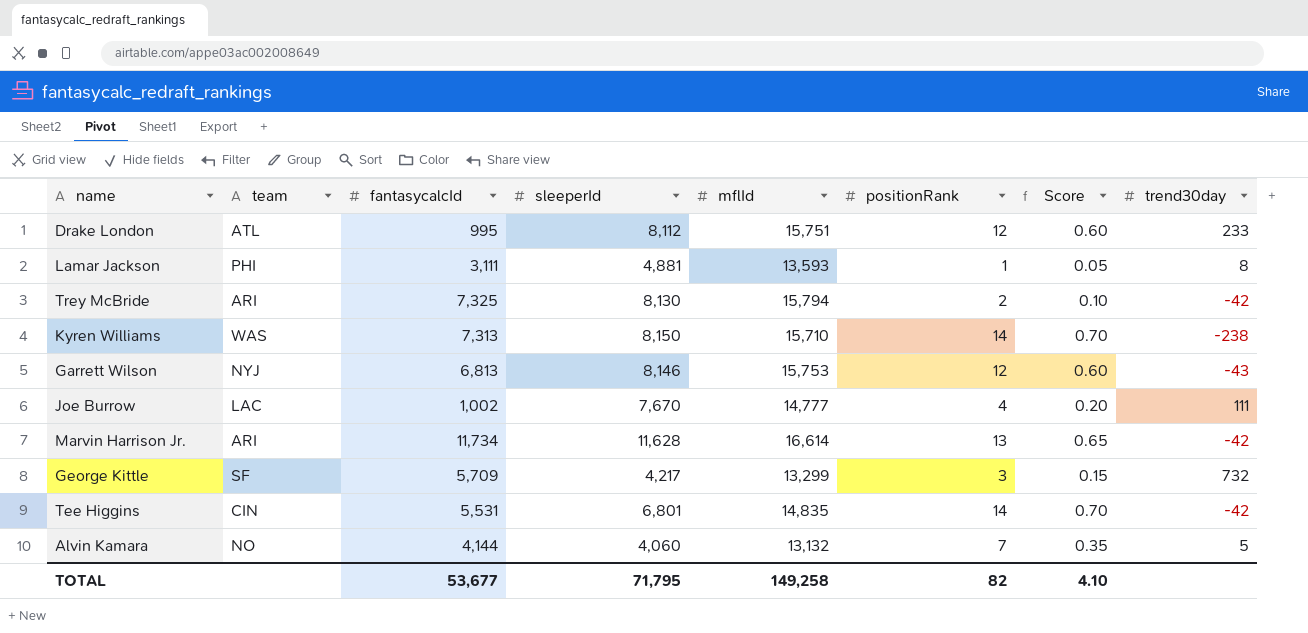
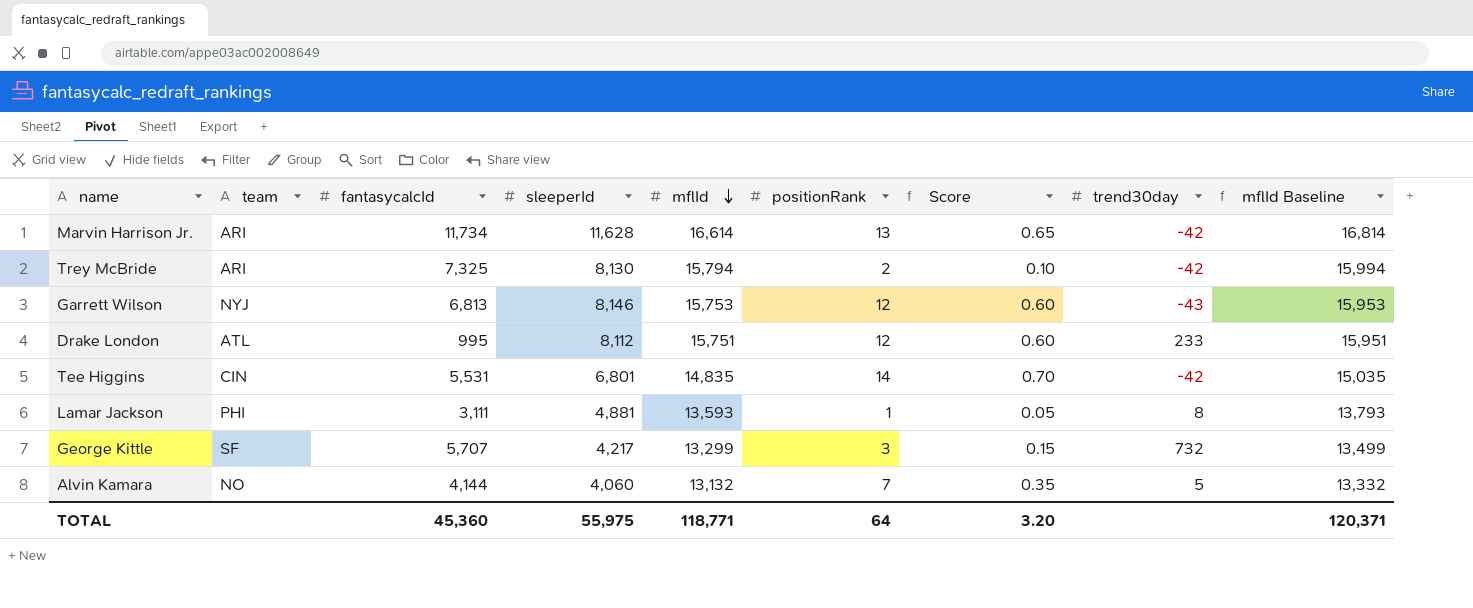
row order: none -> mflId descending
column mflId Baseline | formula: none -> [mflId] + 200
row Kyren Williams: WAS | 7,313 | 8,150 | 15,710 | 14 | 0.70 | -238 -> none
row Joe Burrow: LAC | 1,002 | 7,670 | 14,777 | 4 | 0.20 | 111 -> none
George Kittle | fantasycalcId: 5,709 -> 5,707
TOTAL | fantasycalcId: 53,677 -> 45,360
TOTAL | sleeperId: 71,795 -> 55,975
TOTAL | mflId: 149,258 -> 118,771
TOTAL | positionRank: 82 -> 64
TOTAL | Score: 4.10 -> 3.20

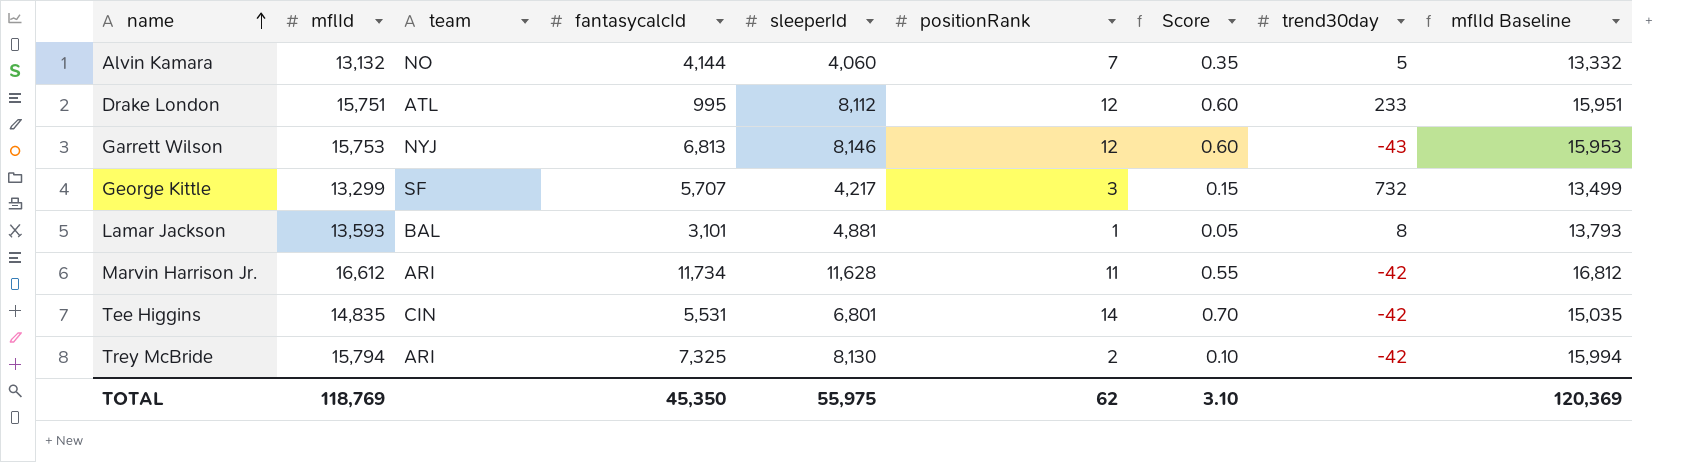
row order: mflId descending -> name ascending
column mflId | position: 5 -> 2
Lamar Jackson | team: PHI -> BAL
Lamar Jackson | fantasycalcId: 3,111 -> 3,101
Marvin Harrison Jr. | mflId: 16,614 -> 16,612
Marvin Harrison Jr. | positionRank: 13 -> 11
Marvin Harrison Jr. | Score: 0.65 -> 0.55
Marvin Harrison Jr. | mflId Baseline: 16,814 -> 16,812
TOTAL | mflId: 118,771 -> 118,769
TOTAL | fantasycalcId: 45,360 -> 45,350
TOTAL | positionRank: 64 -> 62
TOTAL | Score: 3.20 -> 3.10
TOTAL | mflId Baseline: 120,371 -> 120,369

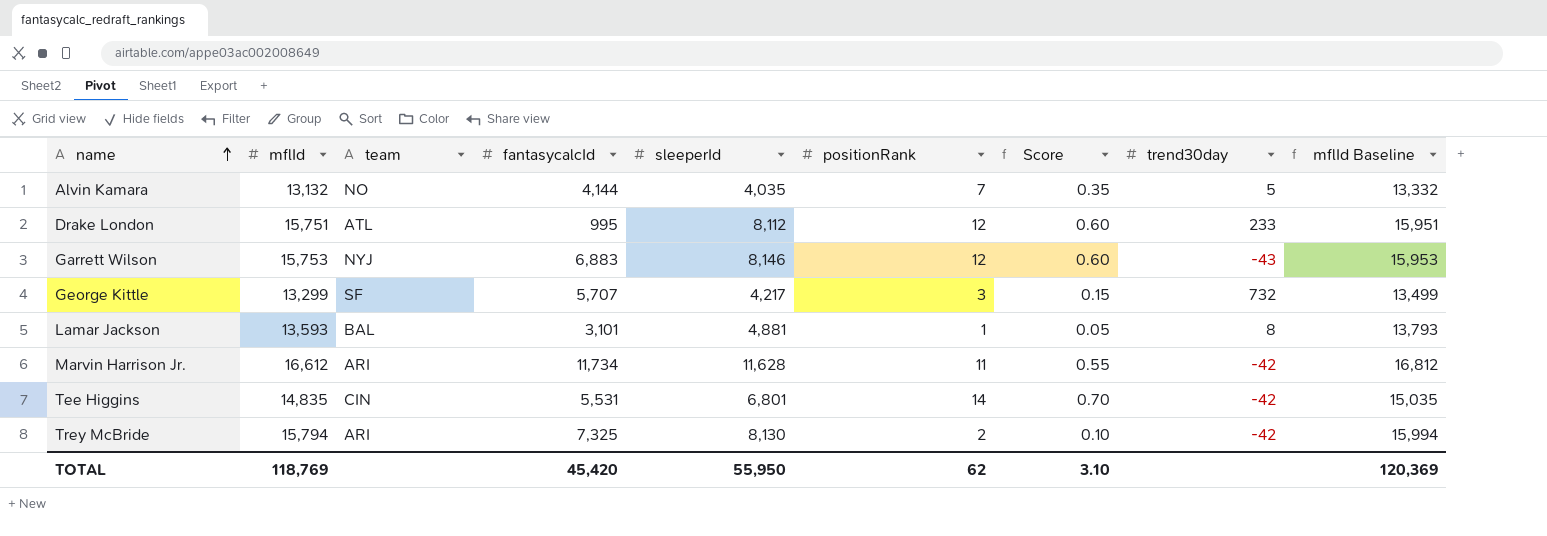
Alvin Kamara | sleeperId: 4,060 -> 4,035
Garrett Wilson | fantasycalcId: 6,813 -> 6,883
TOTAL | fantasycalcId: 45,350 -> 45,420
TOTAL | sleeperId: 55,975 -> 55,950

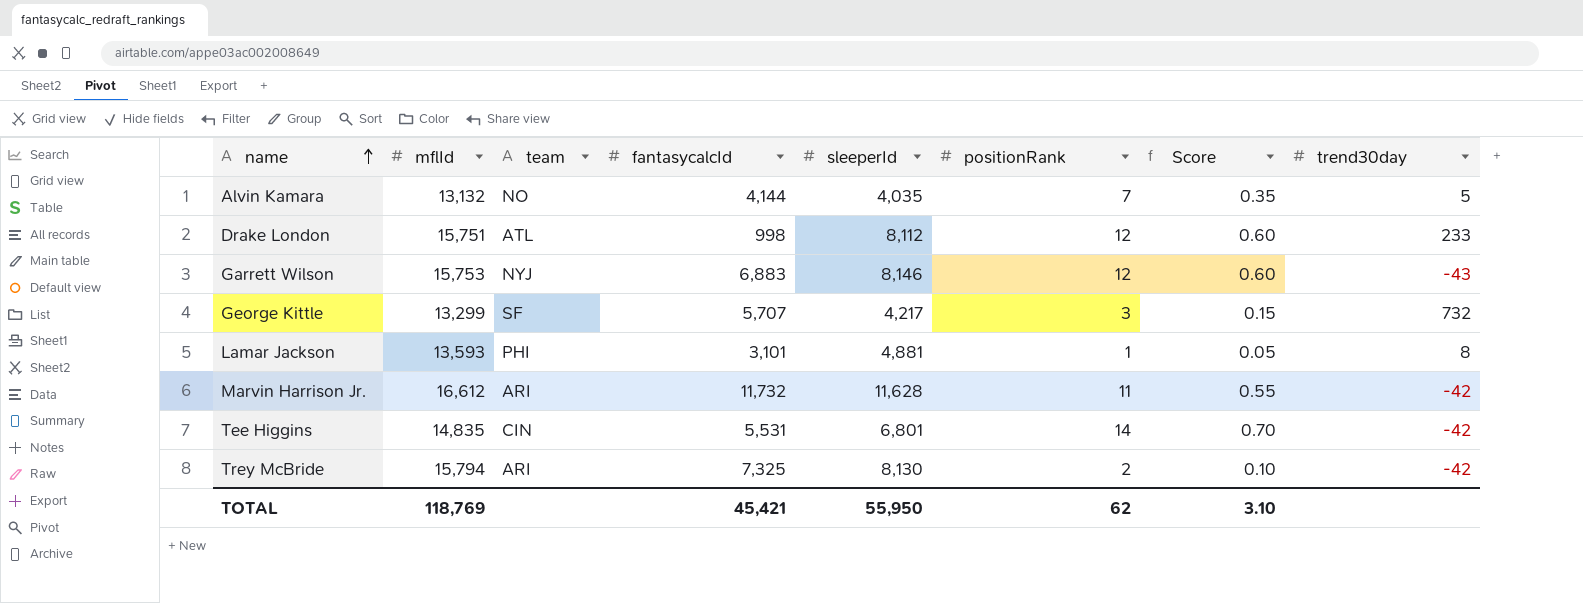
column mflId Baseline | formula: [mflId] + 200 -> none
Drake London | fantasycalcId: 995 -> 998
Lamar Jackson | team: BAL -> PHI
Marvin Harrison Jr. | fantasycalcId: 11,734 -> 11,732
TOTAL | fantasycalcId: 45,420 -> 45,421

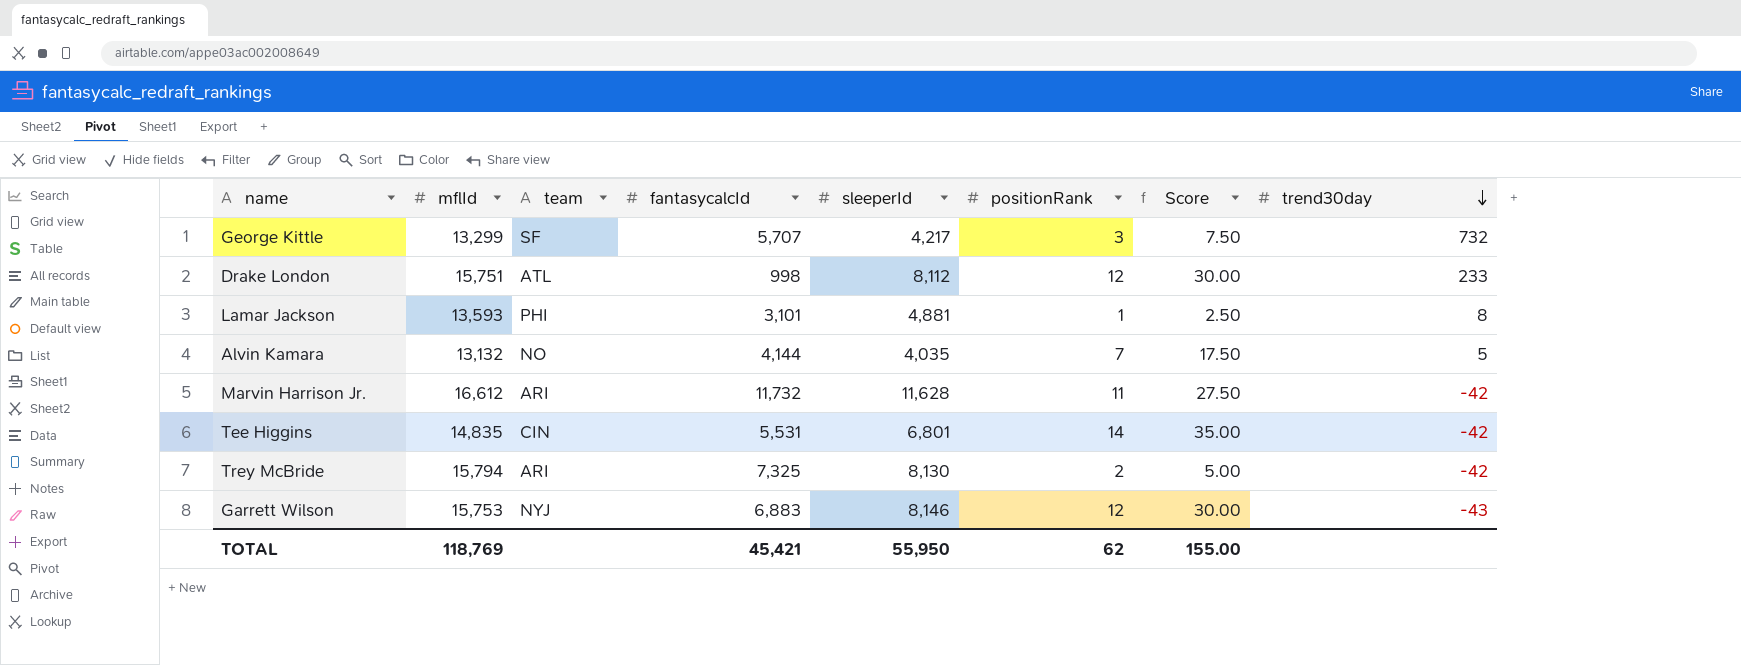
row order: name ascending -> trend30day descending
column Score | formula: [positionRank] * 0.05 -> [positionRank] * 2.5
TOTAL | Score: 3.10 -> 155.00

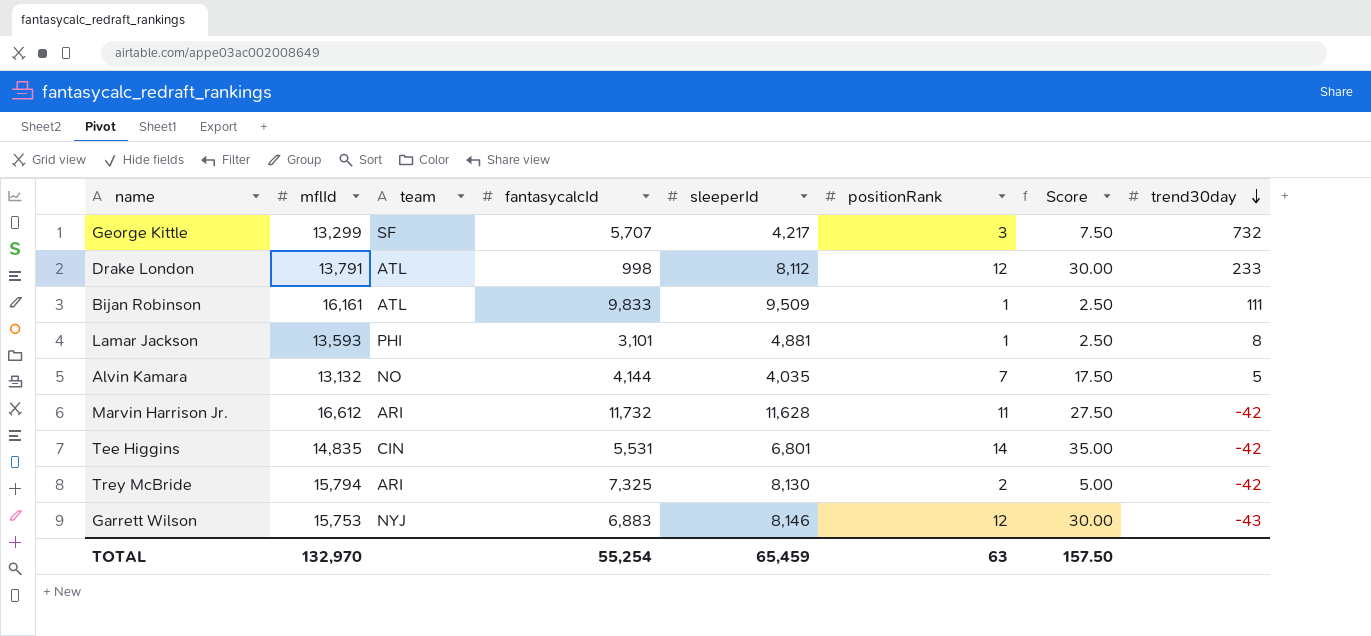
Drake London | mflId: 15,751 -> 13,791
row Bijan Robinson: none -> 16,161 | ATL | 9,833 | 9,509 | 1 | 2.50 | 111
TOTAL | mflId: 118,769 -> 132,970
TOTAL | fantasycalcId: 45,421 -> 55,254
TOTAL | sleeperId: 55,950 -> 65,459
TOTAL | positionRank: 62 -> 63
TOTAL | Score: 155.00 -> 157.50

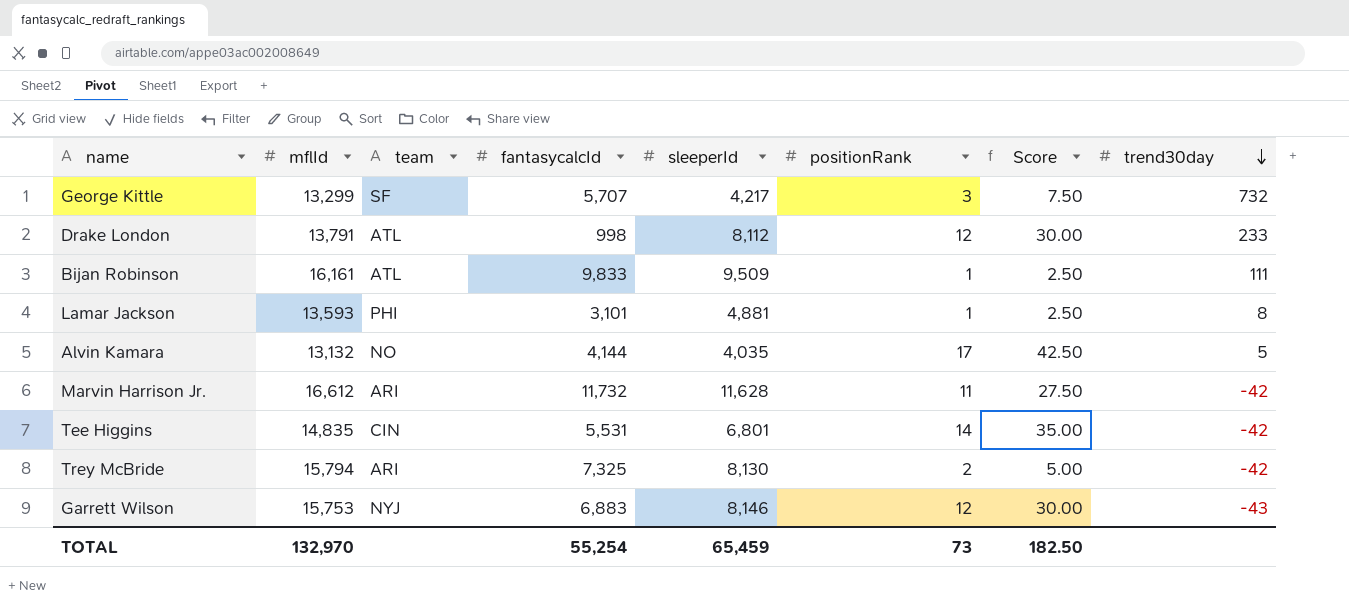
Alvin Kamara | positionRank: 7 -> 17
Alvin Kamara | Score: 17.50 -> 42.50
TOTAL | positionRank: 63 -> 73
TOTAL | Score: 157.50 -> 182.50

